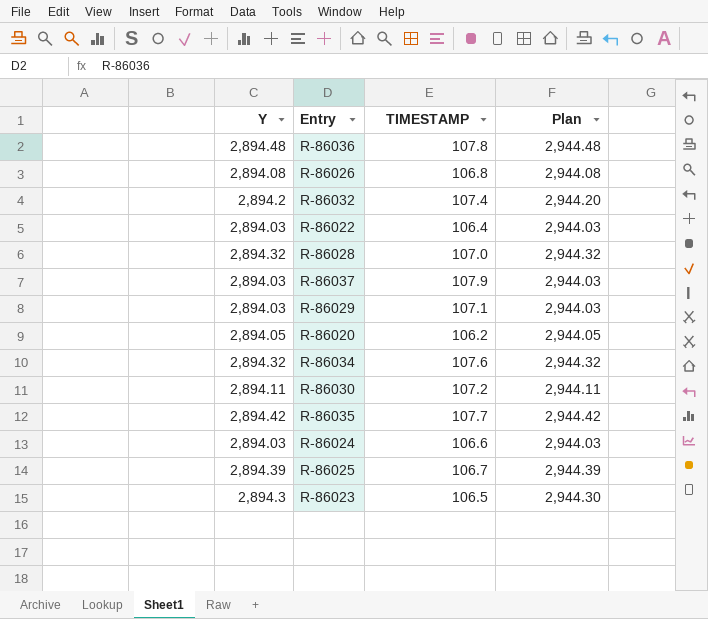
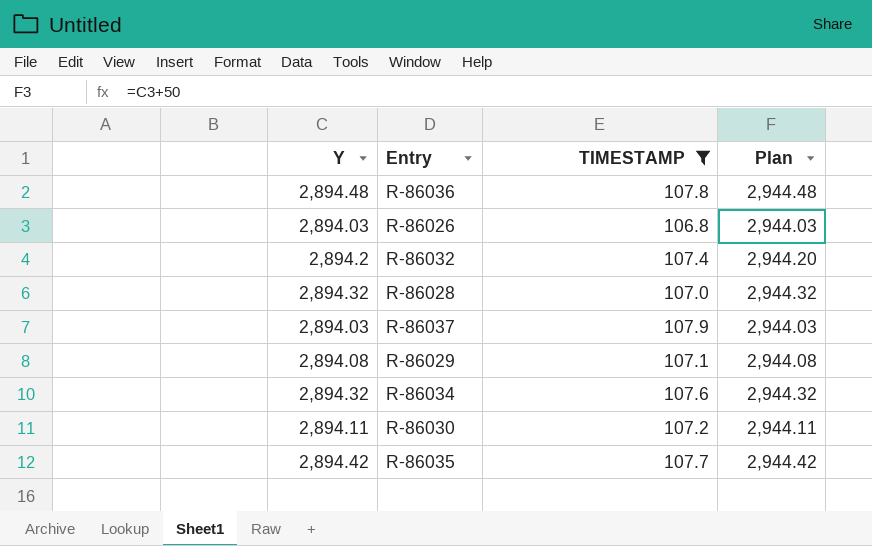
filter: none -> TIMESTAMP >= 106.8
R-86026 | Y: 2,894.08 -> 2,894.03
R-86026 | Plan: 2,944.08 -> 2,944.03
R-86029 | Y: 2,894.03 -> 2,894.08
R-86029 | Plan: 2,944.03 -> 2,944.08

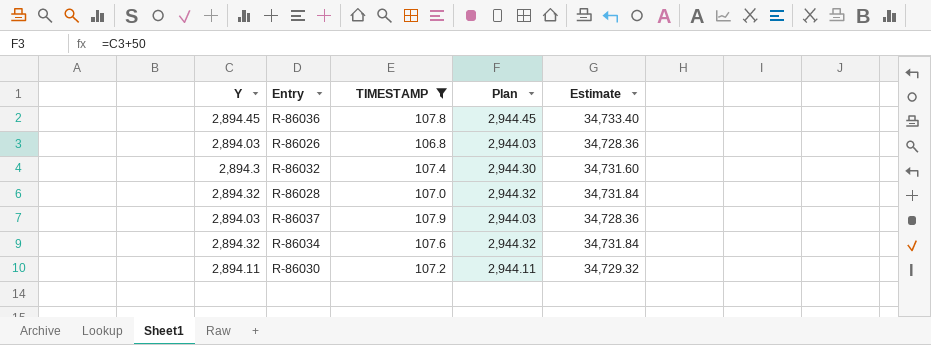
column Estimate | formula: none -> [Y] * 12
row R-86029: 2,894.08 | 107.1 | 2,944.08 -> none
row R-86035: 2,894.42 | 107.7 | 2,944.42 -> none
R-86036 | Y: 2,894.48 -> 2,894.45
R-86036 | Plan: 2,944.48 -> 2,944.45
R-86032 | Y: 2,894.2 -> 2,894.3
R-86032 | Plan: 2,944.20 -> 2,944.30

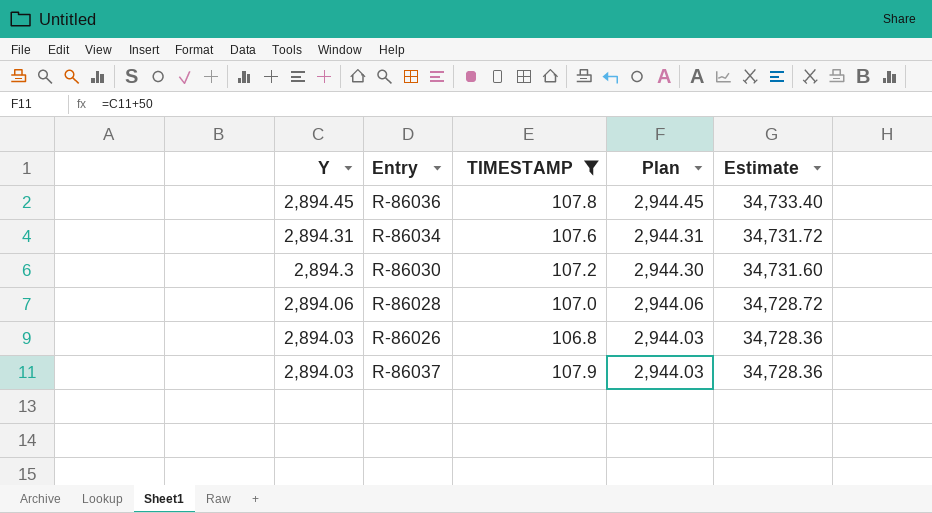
row order: none -> Y descending
row R-86032: 2,894.3 | 107.4 | 2,944.30 | 34,731.60 -> none
R-86034 | Y: 2,894.32 -> 2,894.31
R-86034 | Plan: 2,944.32 -> 2,944.31
R-86034 | Estimate: 34,731.84 -> 34,731.72
R-86030 | Y: 2,894.11 -> 2,894.3
R-86030 | Plan: 2,944.11 -> 2,944.30
R-86030 | Estimate: 34,729.32 -> 34,731.60
R-86028 | Y: 2,894.32 -> 2,894.06
R-86028 | Plan: 2,944.32 -> 2,944.06
R-86028 | Estimate: 34,731.84 -> 34,728.72

